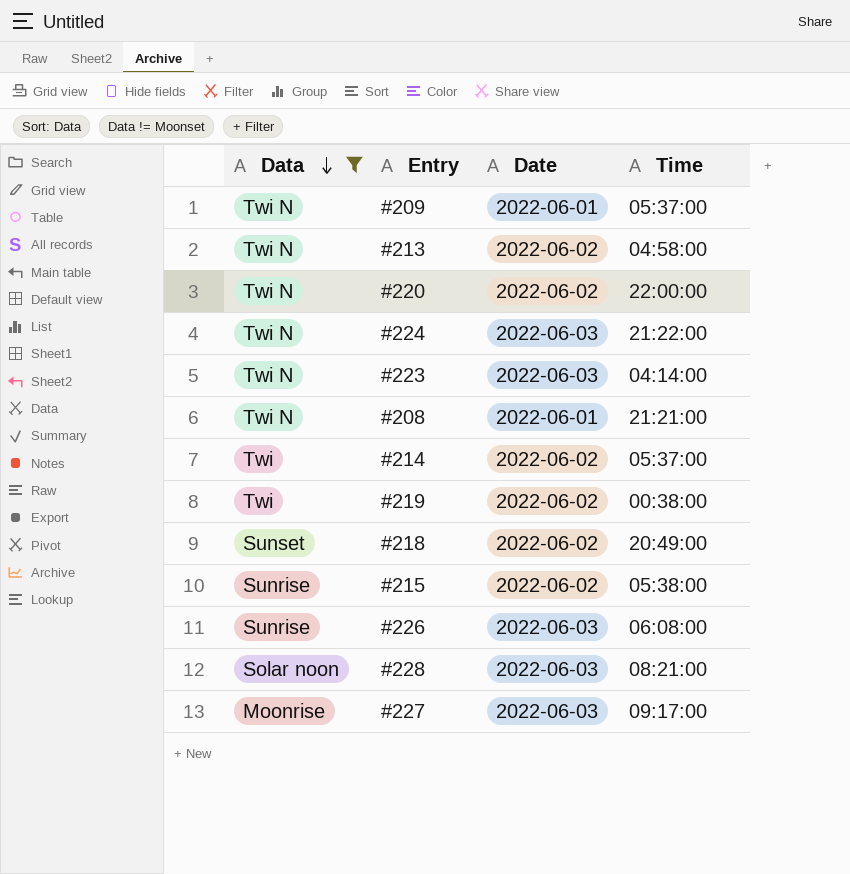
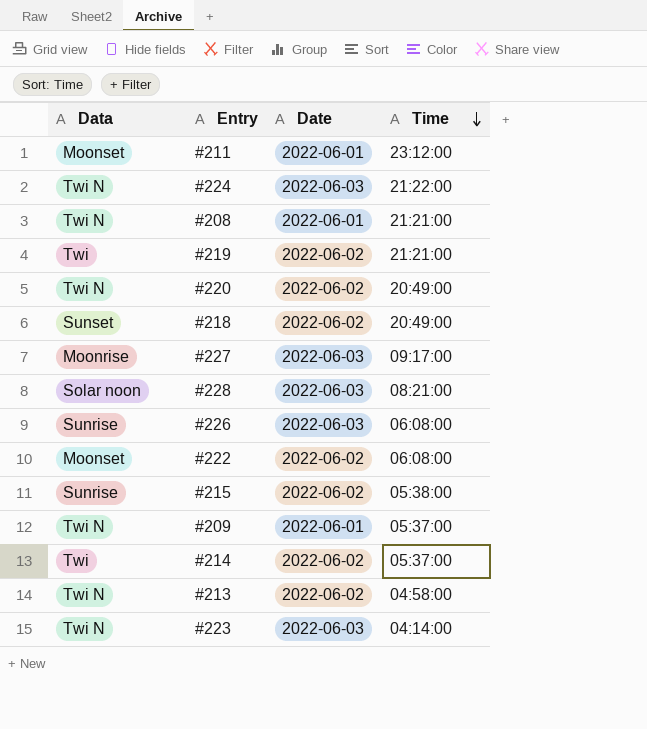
filter: Data != Moonset -> none
row order: Data descending -> Time descending
#219 | Time: 00:38:00 -> 21:21:00
#220 | Time: 22:00:00 -> 20:49:00

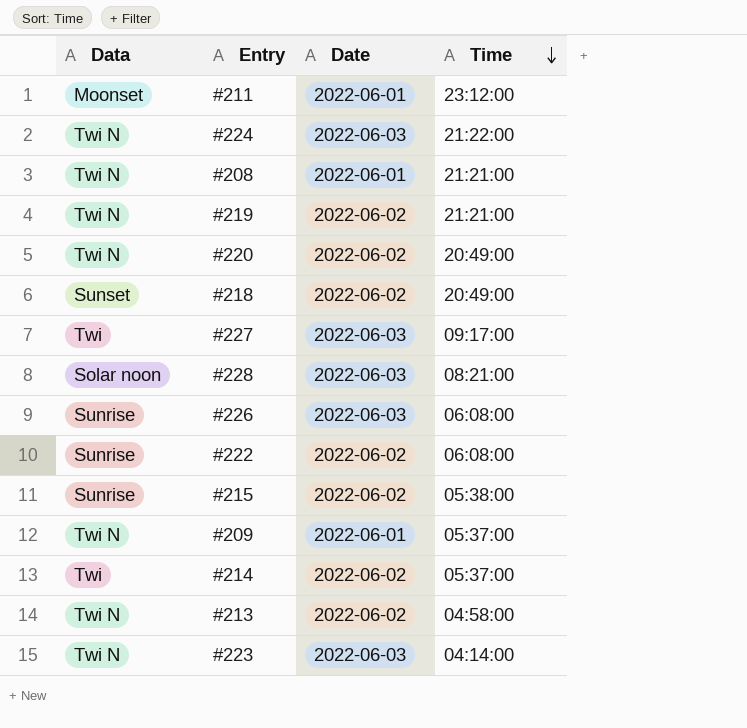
#219 | Data: Twi -> Twi N
#227 | Data: Moonrise -> Twi
#222 | Data: Moonset -> Sunrise

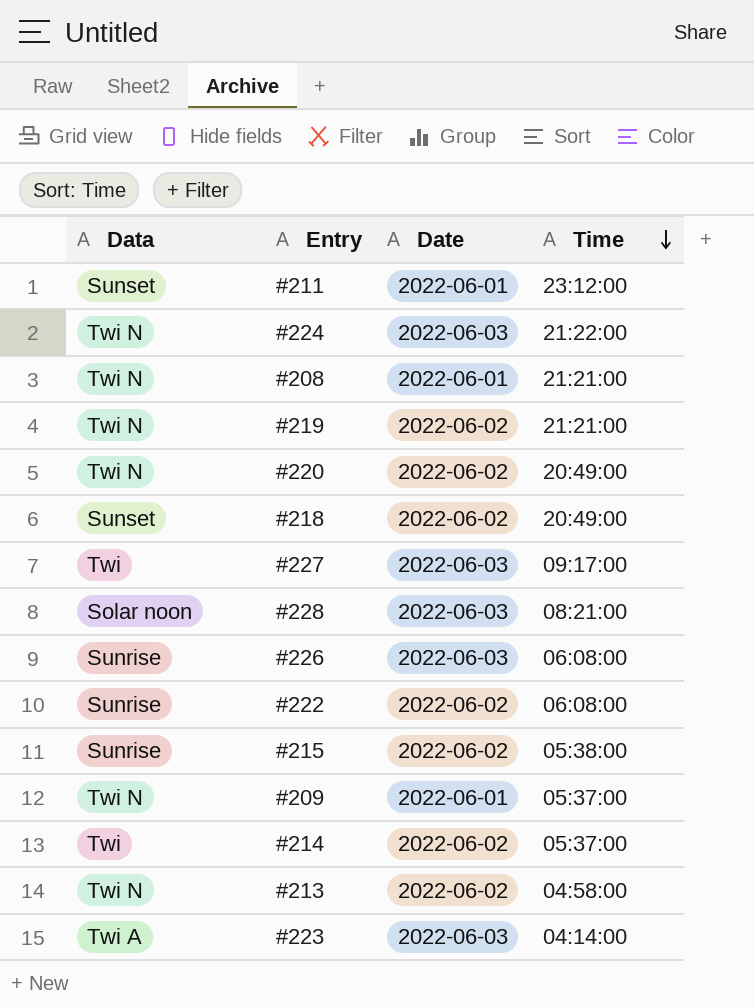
#211 | Data: Moonset -> Sunset
#223 | Data: Twi N -> Twi A

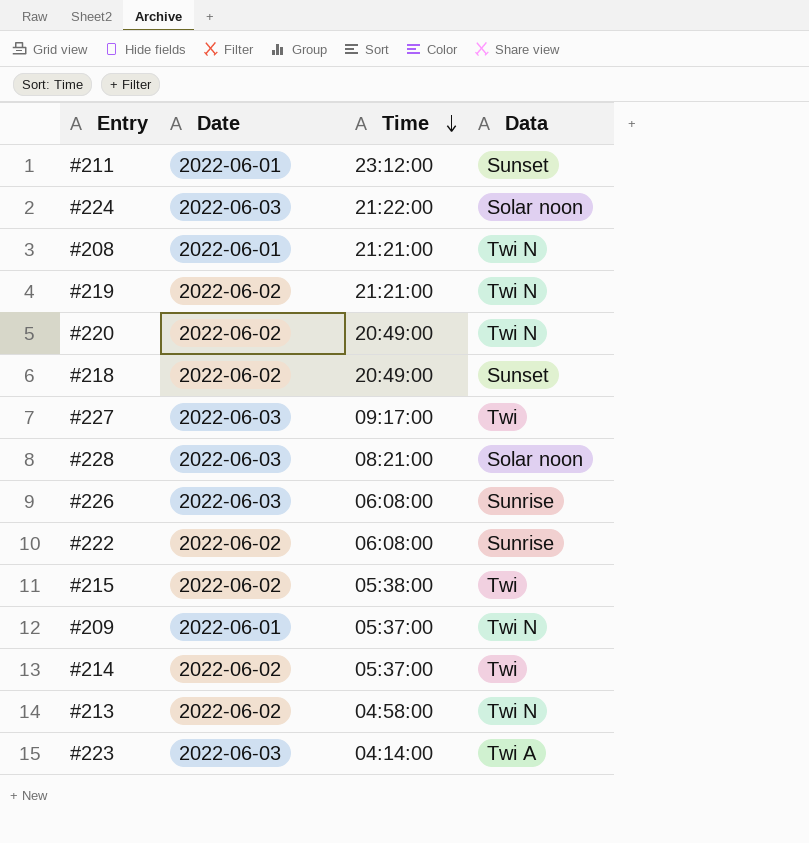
column Data | position: 1 -> 4
#224 | Data: Twi N -> Solar noon
#215 | Data: Sunrise -> Twi

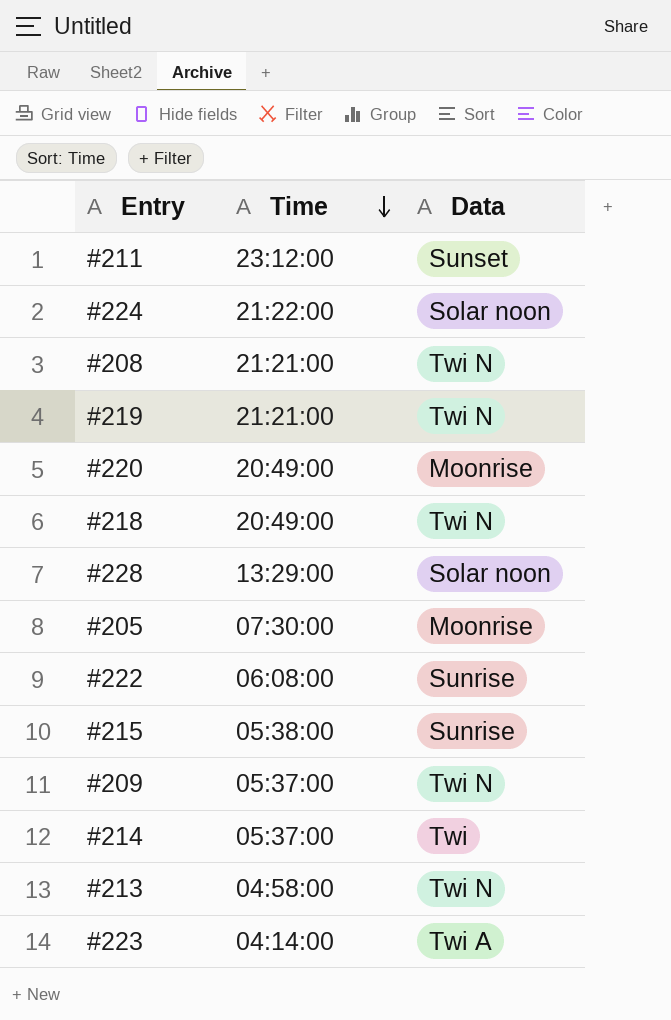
column Date | position: 2 -> none
row #227: 2022-06-03 | 09:17:00 | Twi -> none
row #226: 2022-06-03 | 06:08:00 | Sunrise -> none
#220 | Data: Twi N -> Moonrise
#218 | Data: Sunset -> Twi N
#228 | Time: 08:21:00 -> 13:29:00
row #205: none -> 07:30:00 | Moonrise
#215 | Data: Twi -> Sunrise

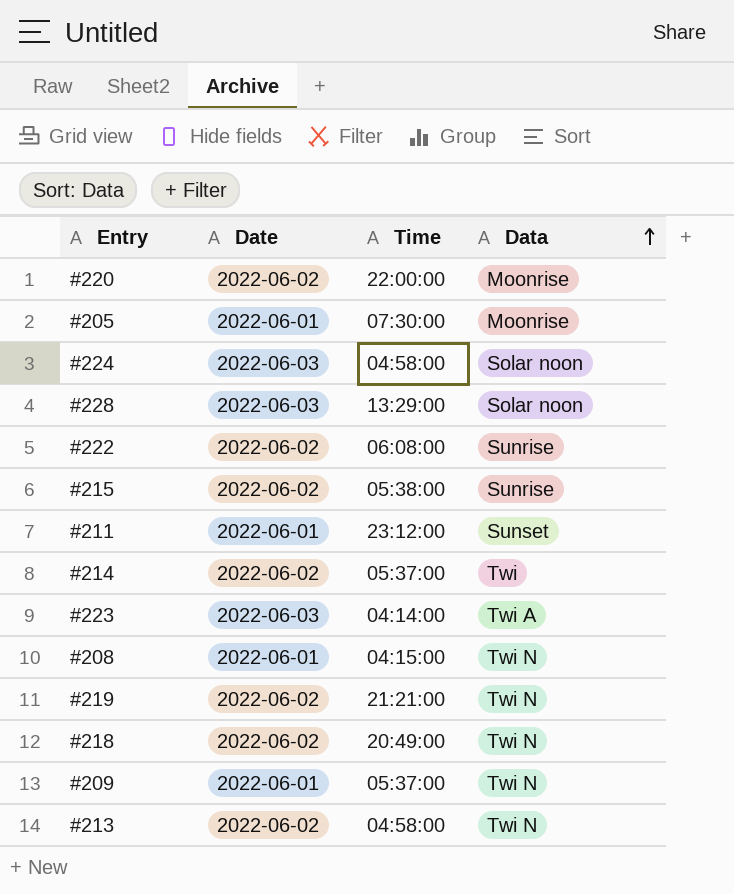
row order: Time descending -> Data ascending
column Date | position: none -> 2
#220 | Time: 20:49:00 -> 22:00:00
#224 | Time: 21:22:00 -> 04:58:00
#208 | Time: 21:21:00 -> 04:15:00

